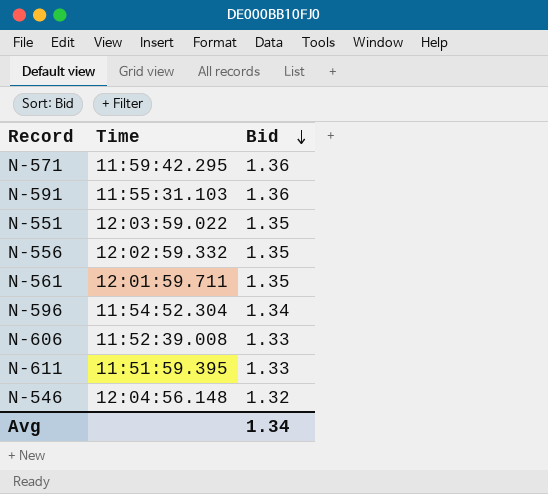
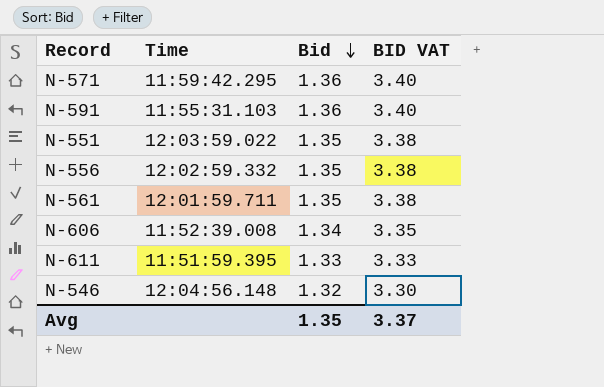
column BID VAT | formula: none -> [Bid] * 2.5
row N-596: 11:54:52.304 | 1.34 -> none
N-606 | Bid: 1.33 -> 1.34
Avg | Bid: 1.34 -> 1.35

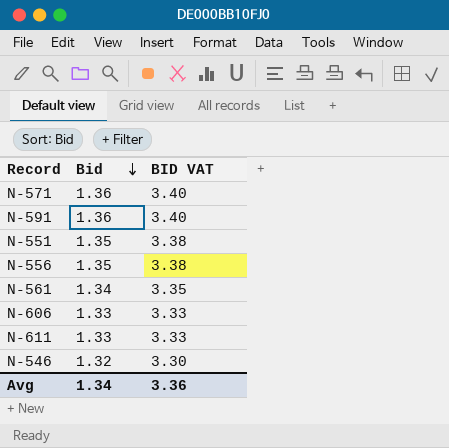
column Time | position: 2 -> none
N-561 | Bid: 1.35 -> 1.34
N-561 | BID VAT: 3.38 -> 3.35
N-606 | Bid: 1.34 -> 1.33
N-606 | BID VAT: 3.35 -> 3.33
Avg | Bid: 1.35 -> 1.34
Avg | BID VAT: 3.37 -> 3.36

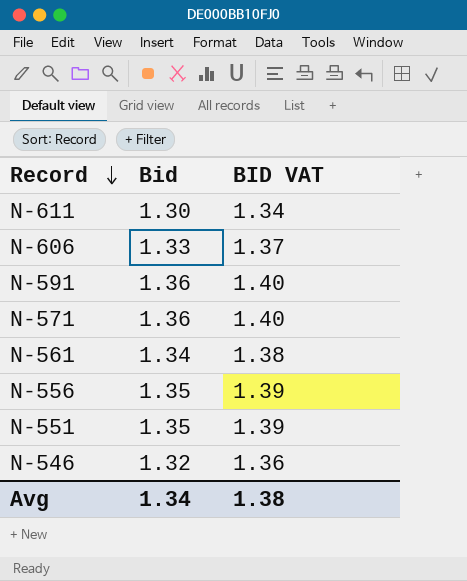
row order: Bid descending -> Record descending
column BID VAT | formula: [Bid] * 2.5 -> [Bid] * 1.03
N-611 | Bid: 1.33 -> 1.30
Avg | BID VAT: 3.36 -> 1.38

